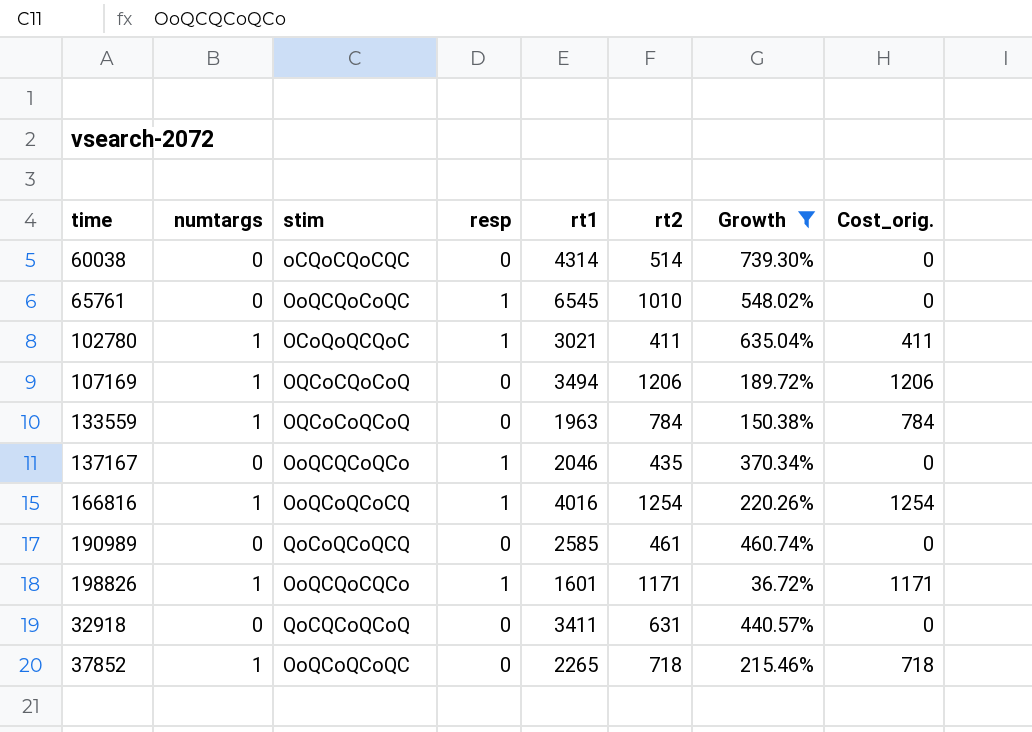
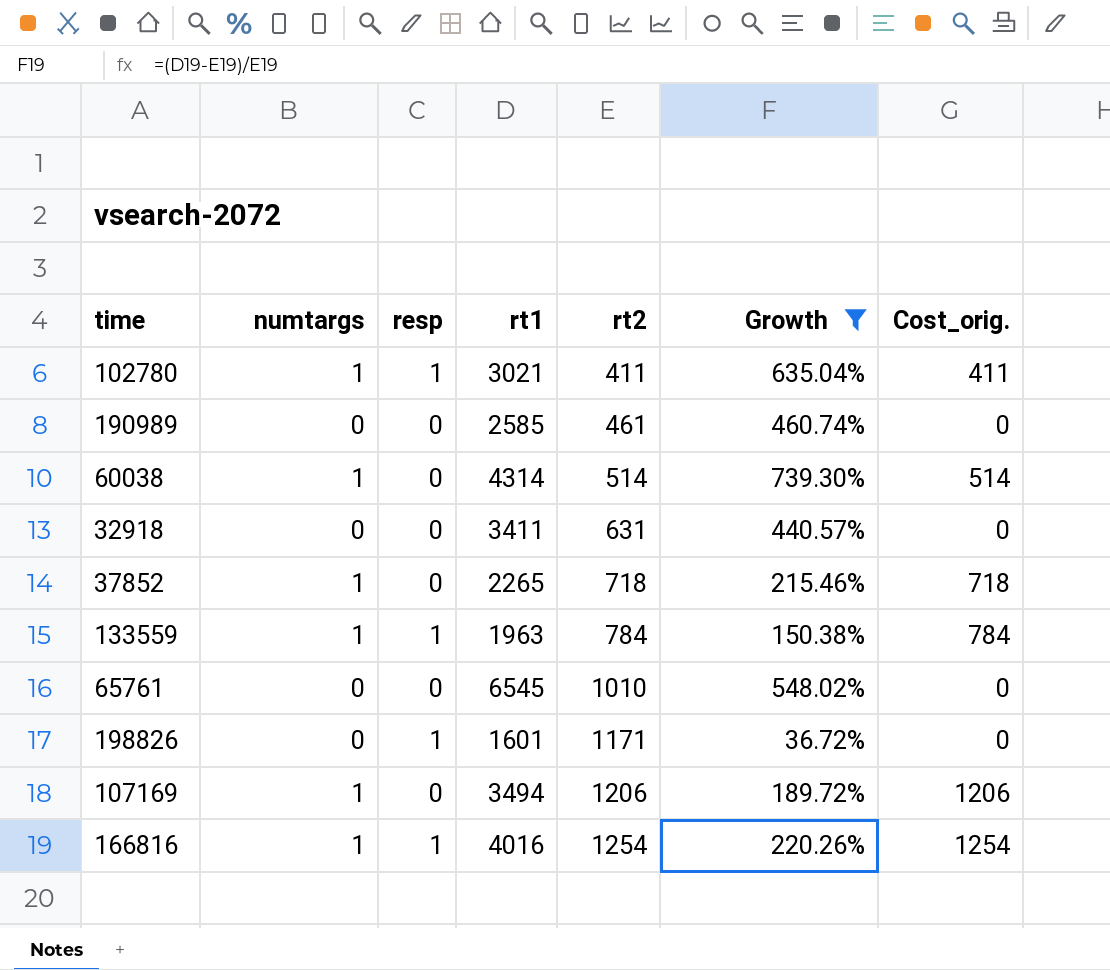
row order: none -> rt2 ascending
column stim | position: 3 -> none
row 137167: 0 | OoQCQCoQCo | 1 | 2046 | 435 | 370.34% | 0 -> none
60038 | numtargs: 0 -> 1
60038 | Cost_orig.: 0 -> 514
133559 | resp: 0 -> 1
65761 | resp: 1 -> 0
198826 | numtargs: 1 -> 0
198826 | Cost_orig.: 1171 -> 0

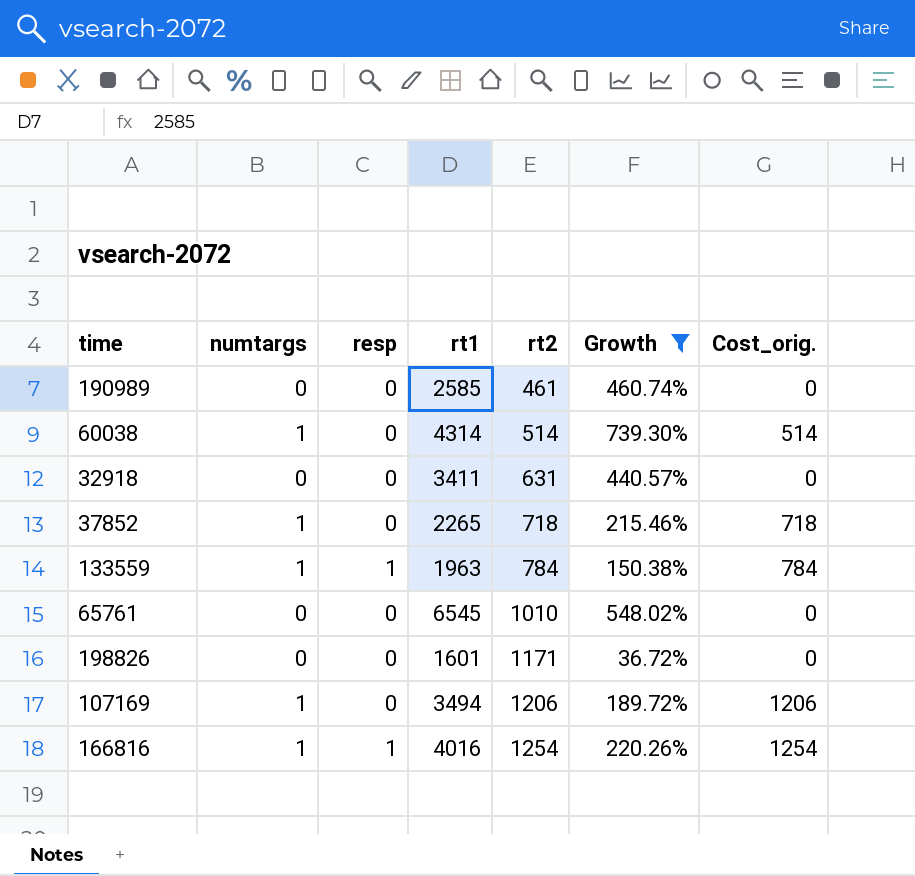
row 102780: 1 | 1 | 3021 | 411 | 635.04% | 411 -> none
198826 | resp: 1 -> 0

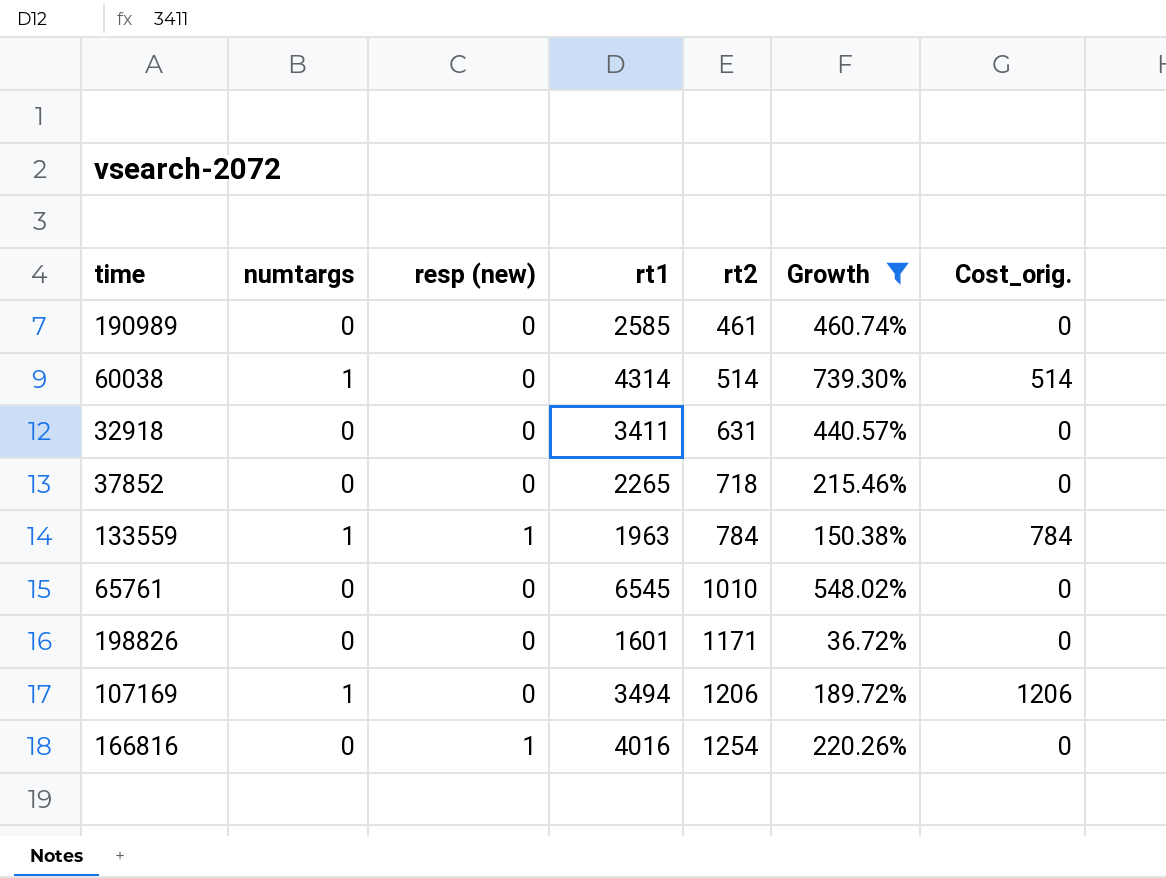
column name: resp -> resp (new)
37852 | numtargs: 1 -> 0
37852 | Cost_orig.: 718 -> 0
166816 | numtargs: 1 -> 0
166816 | Cost_orig.: 1254 -> 0

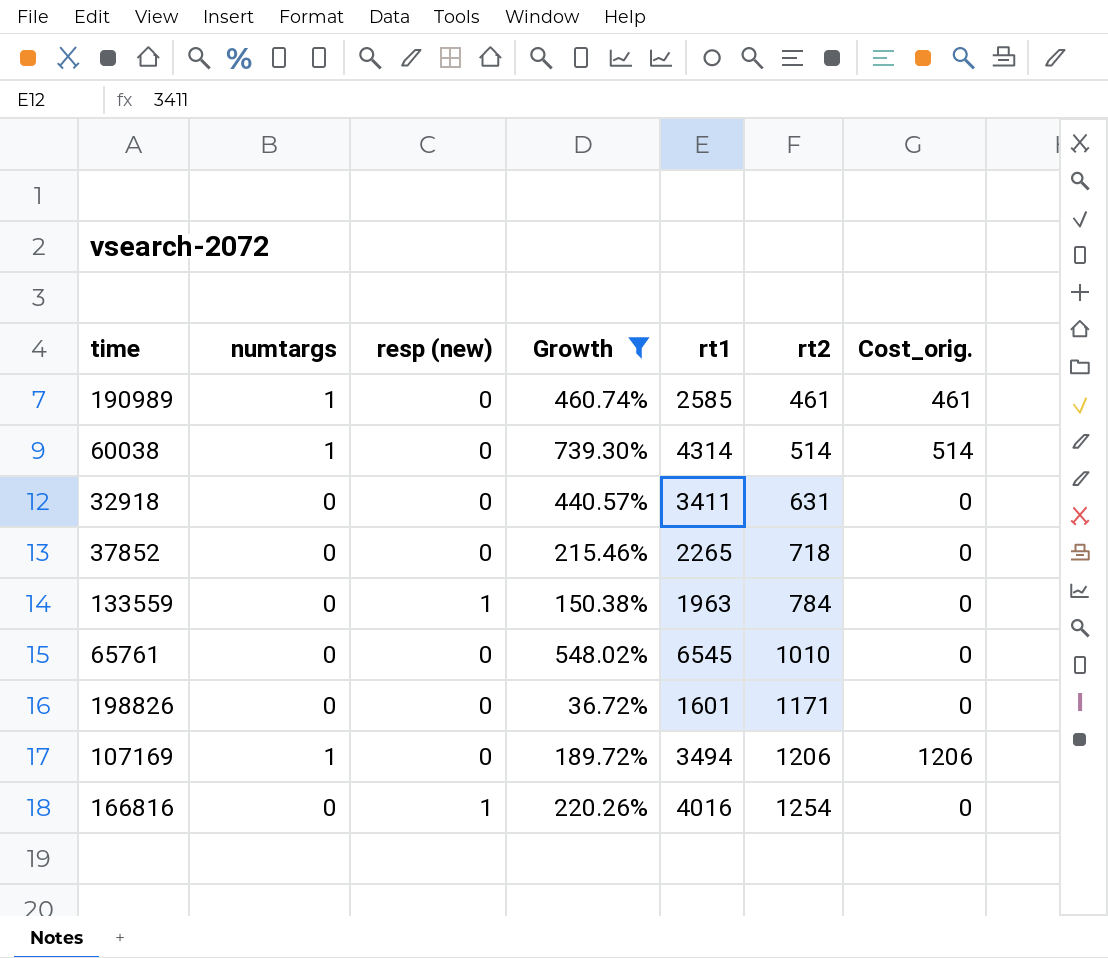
column Growth | position: 6 -> 4
190989 | numtargs: 0 -> 1
190989 | Cost_orig.: 0 -> 461
133559 | numtargs: 1 -> 0
133559 | Cost_orig.: 784 -> 0

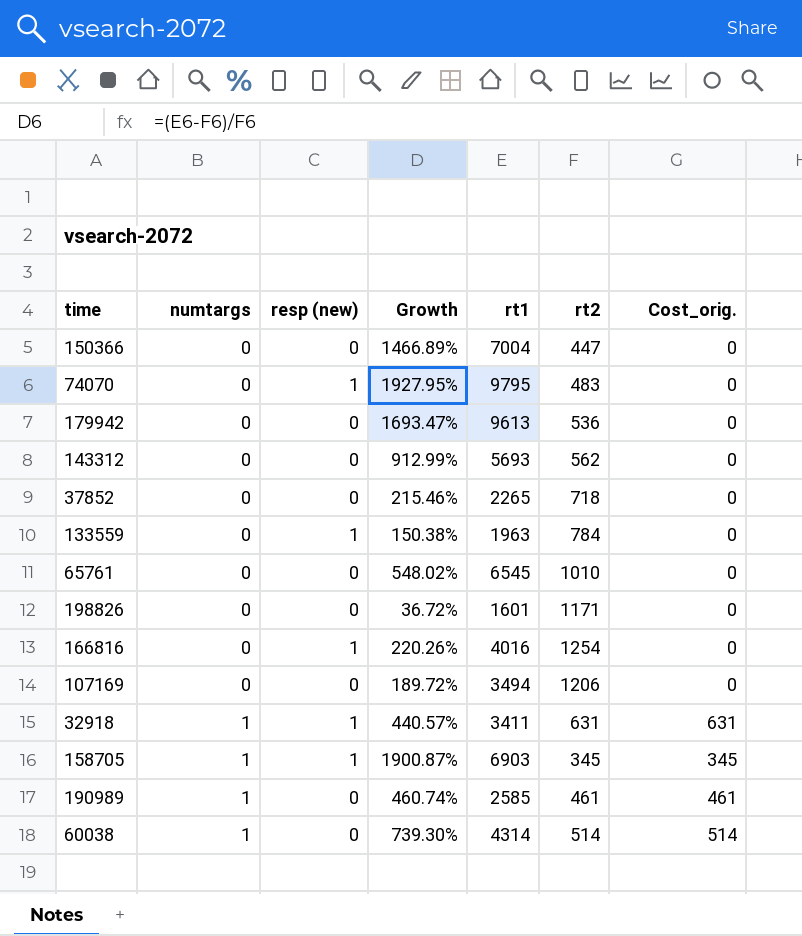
filter: Growth <= 739.30% -> none
row order: rt2 ascending -> numtargs ascending
107169 | numtargs: 1 -> 0
107169 | Cost_orig.: 1206 -> 0
32918 | numtargs: 0 -> 1
32918 | resp (new): 0 -> 1
32918 | Cost_orig.: 0 -> 631

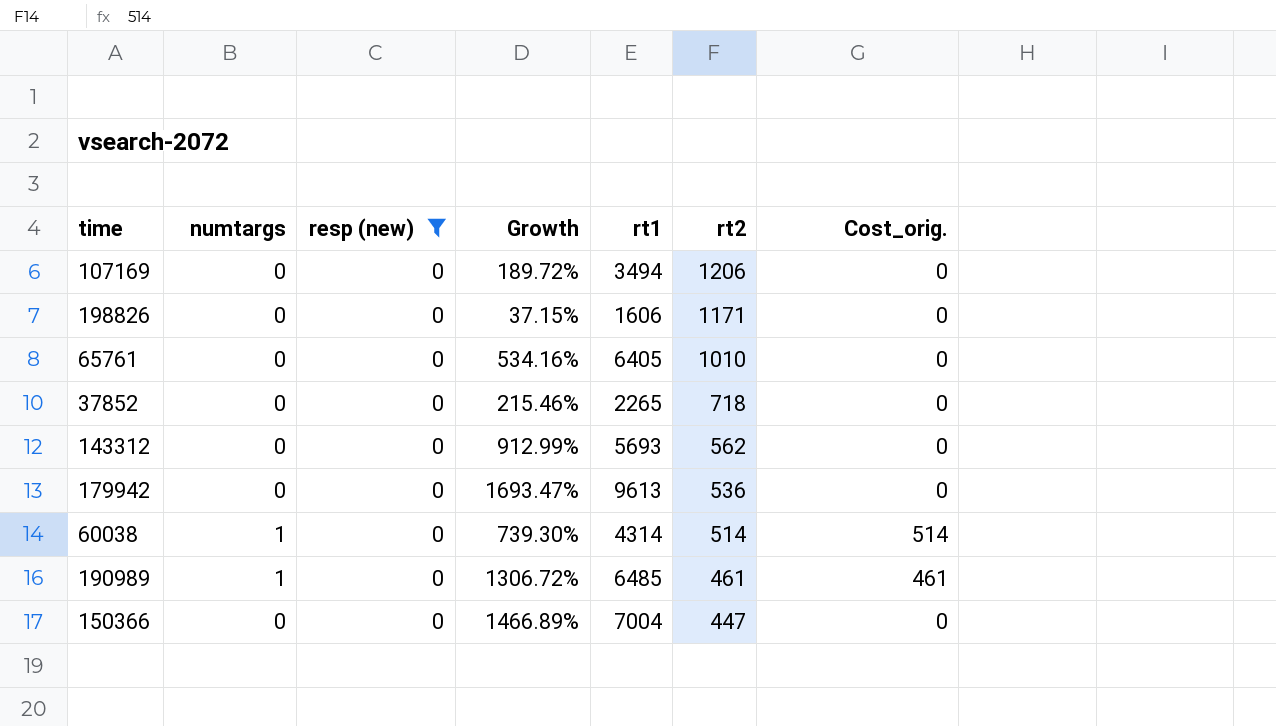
filter: none -> resp (new) = 0
row order: numtargs ascending -> rt2 descending
198826 | Growth: 36.72% -> 37.15%
198826 | rt1: 1601 -> 1606
65761 | Growth: 548.02% -> 534.16%
65761 | rt1: 6545 -> 6405
190989 | Growth: 460.74% -> 1306.72%
190989 | rt1: 2585 -> 6485

